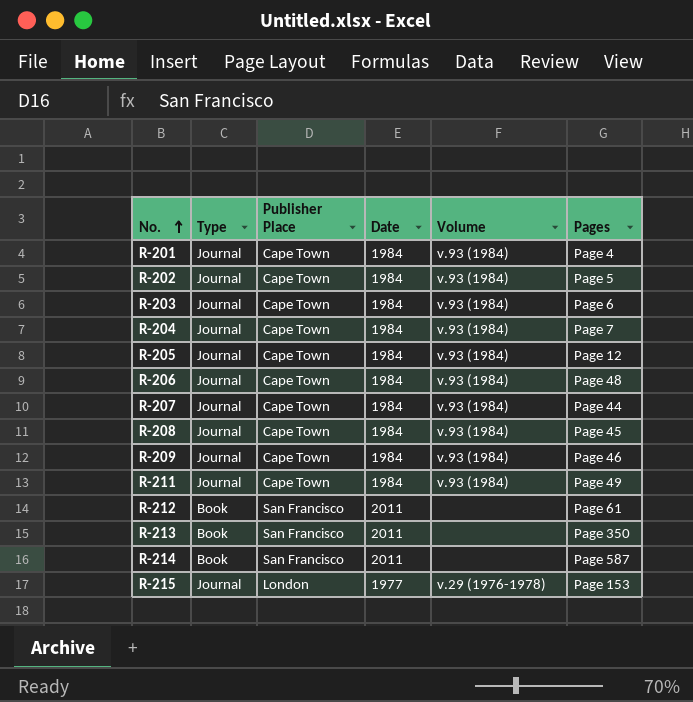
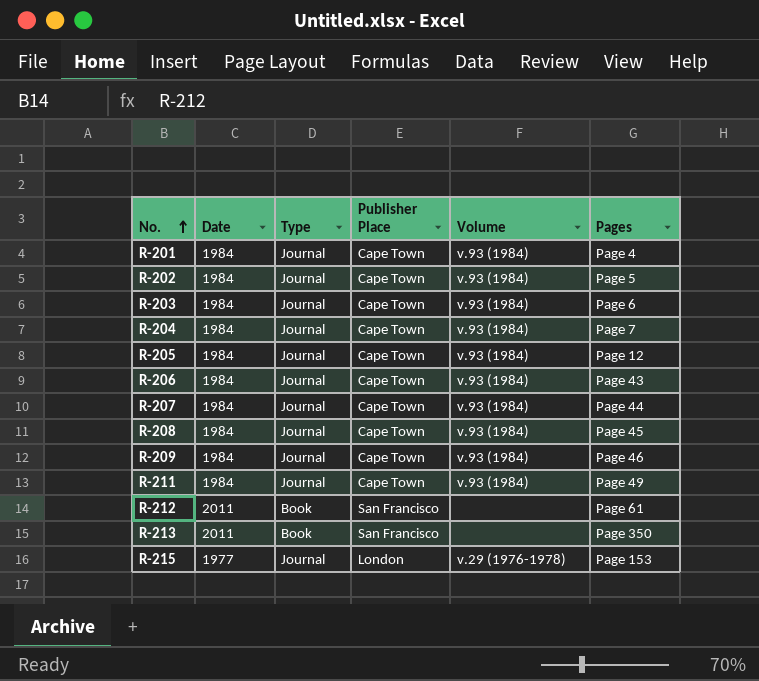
column Date | position: 4 -> 2
row R-214: Book | San Francisco | 2011 | none | Page 587 -> none
R-206 | Pages: Page 48 -> Page 43

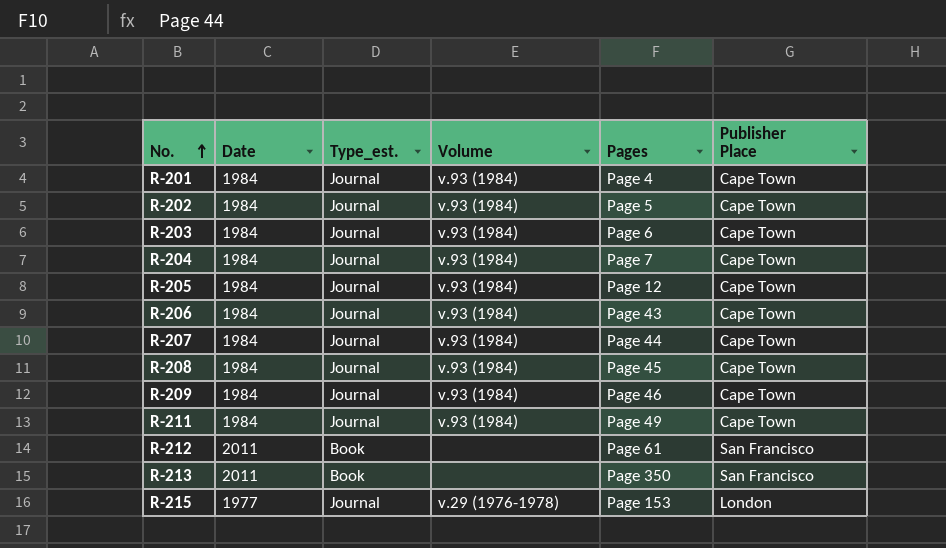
column name: Type -> Type_est.
column Publisher Place | position: 4 -> 6

